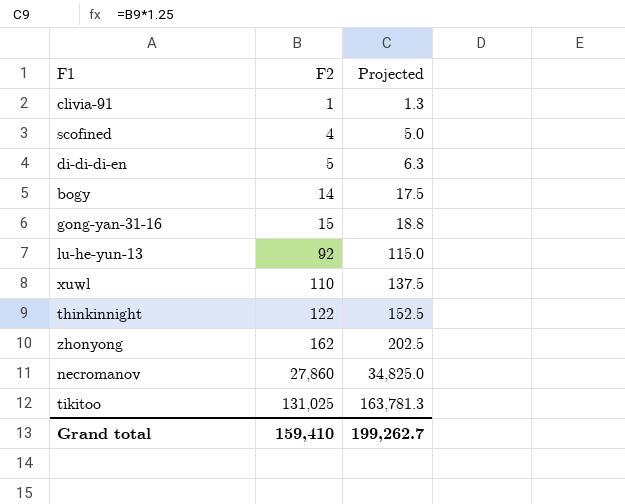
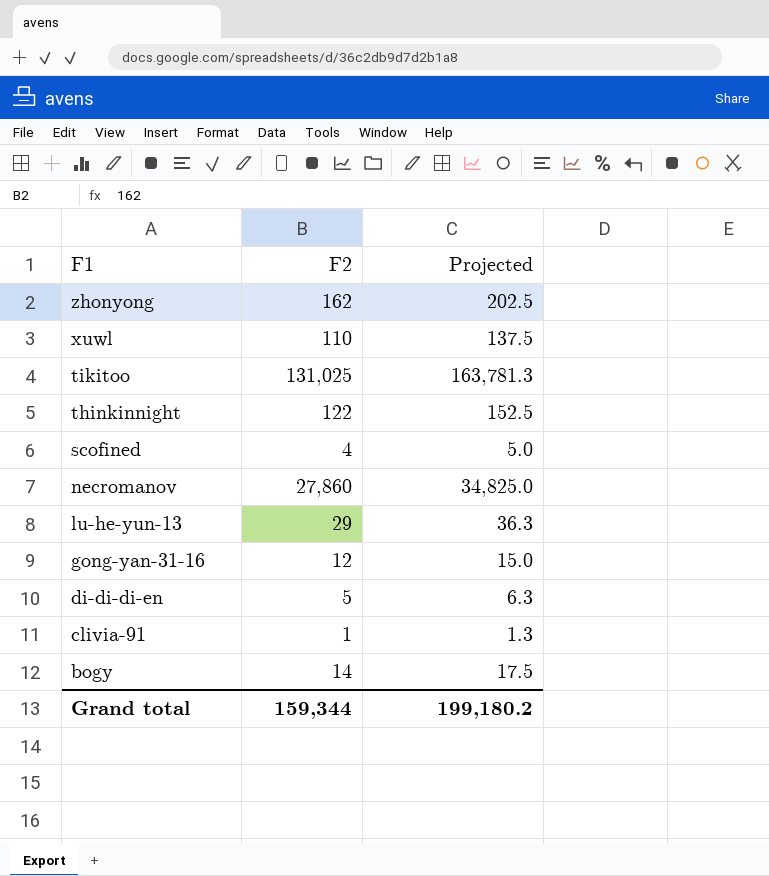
row order: F2 ascending -> F1 descending
lu-he-yun-13 | F2: 92 -> 29
lu-he-yun-13 | Projected: 115.0 -> 36.3
gong-yan-31-16 | F2: 15 -> 12
gong-yan-31-16 | Projected: 18.8 -> 15.0
Grand total | F2: 159,410 -> 159,344
Grand total | Projected: 199,262.7 -> 199,180.2

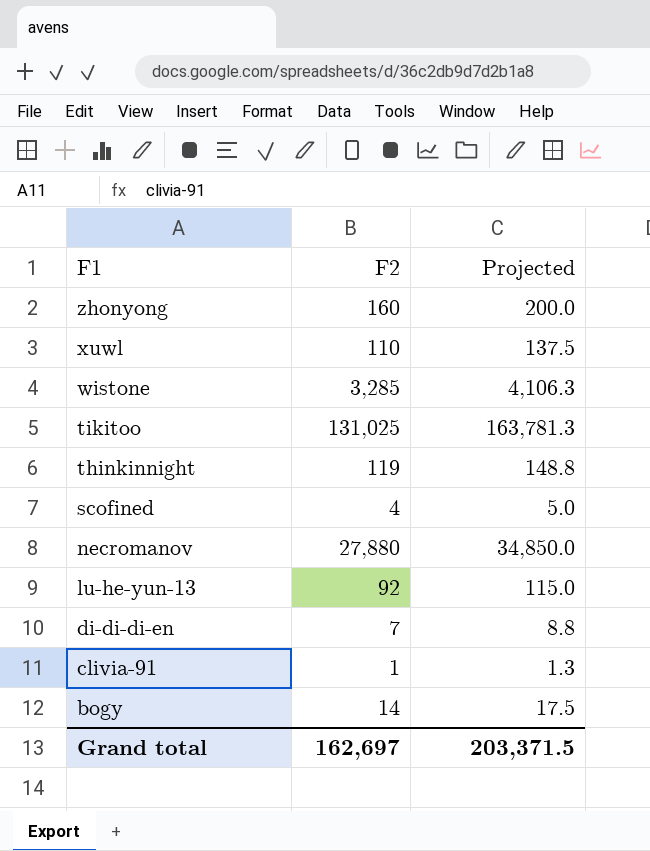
row gong-yan-31-16: 12 | 15.0 -> none
zhonyong | F2: 162 -> 160
zhonyong | Projected: 202.5 -> 200.0
row wistone: none -> 3,285 | 4,106.3
thinkinnight | F2: 122 -> 119
thinkinnight | Projected: 152.5 -> 148.8
necromanov | F2: 27,860 -> 27,880
necromanov | Projected: 34,825.0 -> 34,850.0
lu-he-yun-13 | F2: 29 -> 92
lu-he-yun-13 | Projected: 36.3 -> 115.0
di-di-di-en | F2: 5 -> 7
di-di-di-en | Projected: 6.3 -> 8.8
Grand total | F2: 159,344 -> 162,697
Grand total | Projected: 199,180.2 -> 203,371.5

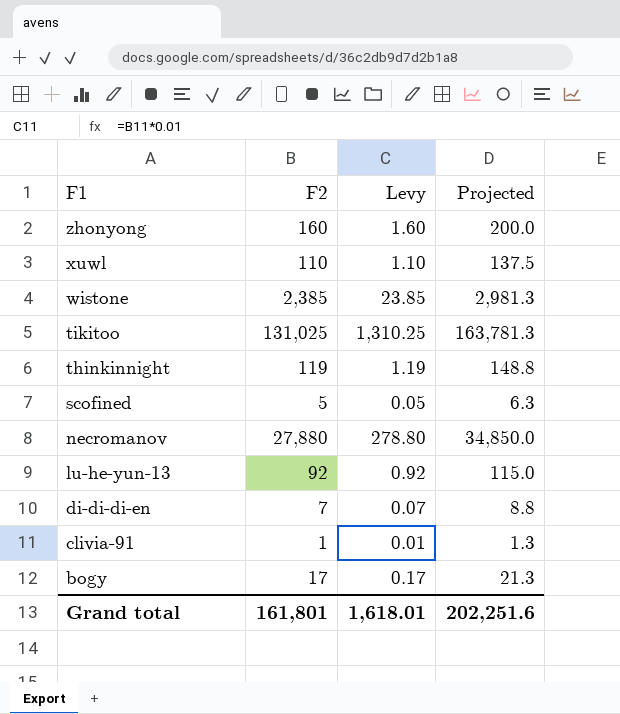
column Levy | formula: none -> [F2] * 0.01
wistone | F2: 3,285 -> 2,385
wistone | Projected: 4,106.3 -> 2,981.3
scofined | F2: 4 -> 5
scofined | Projected: 5.0 -> 6.3
bogy | F2: 14 -> 17
bogy | Projected: 17.5 -> 21.3
Grand total | F2: 162,697 -> 161,801
Grand total | Projected: 203,371.5 -> 202,251.6

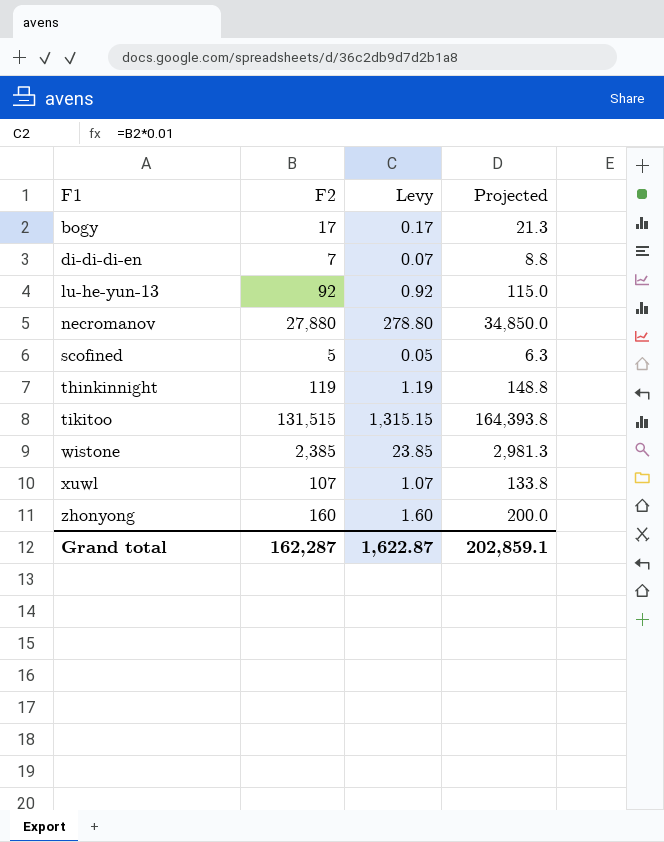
row order: F1 descending -> F1 ascending
row clivia-91: 1 | 0.01 | 1.3 -> none
tikitoo | F2: 131,025 -> 131,515
tikitoo | Levy: 1,310.25 -> 1,315.15
tikitoo | Projected: 163,781.3 -> 164,393.8
xuwl | F2: 110 -> 107
xuwl | Levy: 1.10 -> 1.07
xuwl | Projected: 137.5 -> 133.8
Grand total | F2: 161,801 -> 162,287
Grand total | Levy: 1,618.01 -> 1,622.87
Grand total | Projected: 202,251.6 -> 202,859.1

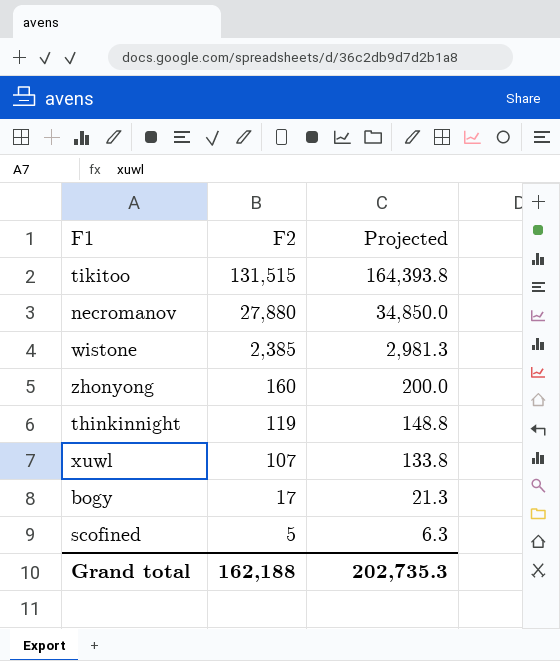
row order: F1 ascending -> F2 descending
column Levy | formula: [F2] * 0.01 -> none
row di-di-di-en: 7 | 0.07 | 8.8 -> none
row lu-he-yun-13: 92 | 0.92 | 115.0 -> none
Grand total | F2: 162,287 -> 162,188
Grand total | Projected: 202,859.1 -> 202,735.3

